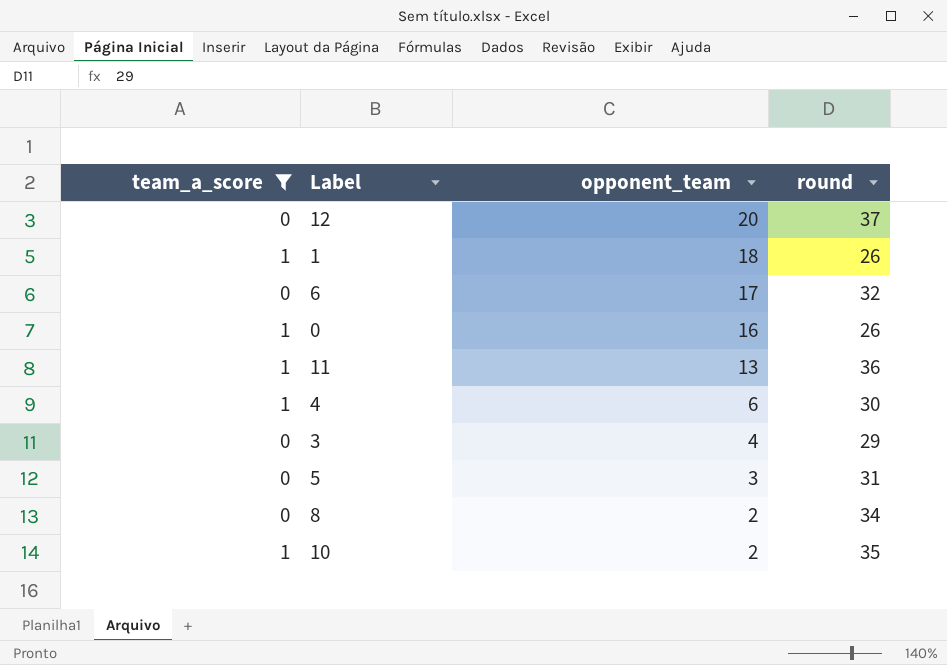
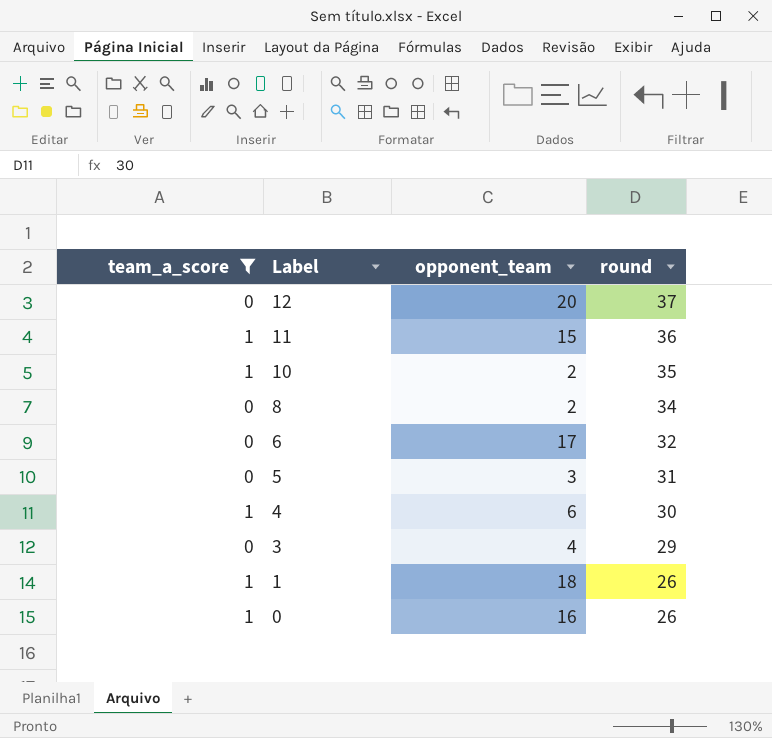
row order: opponent_team descending -> Label descending
11 | opponent_team: 13 -> 15

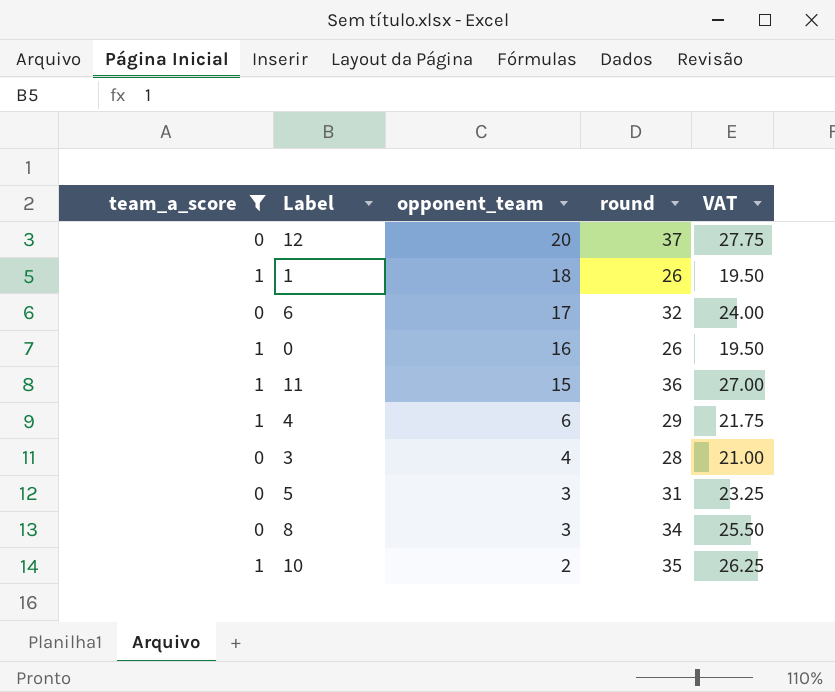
row order: Label descending -> opponent_team descending
column VAT | formula: none -> [round] * 0.75
4 | round: 30 -> 29
3 | round: 29 -> 28
8 | opponent_team: 2 -> 3

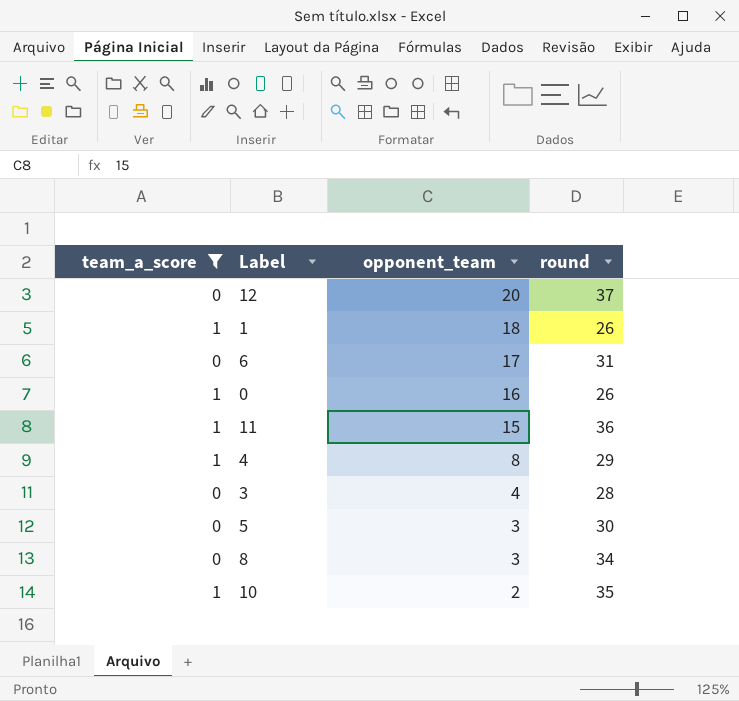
column VAT | formula: [round] * 0.75 -> none
6 | round: 32 -> 31
4 | opponent_team: 6 -> 8
5 | round: 31 -> 30

